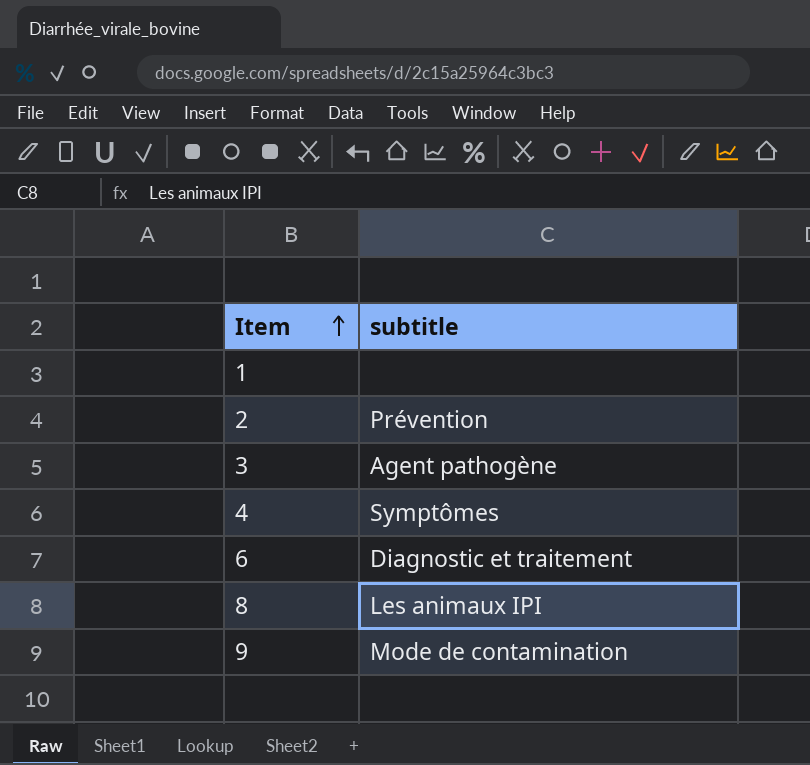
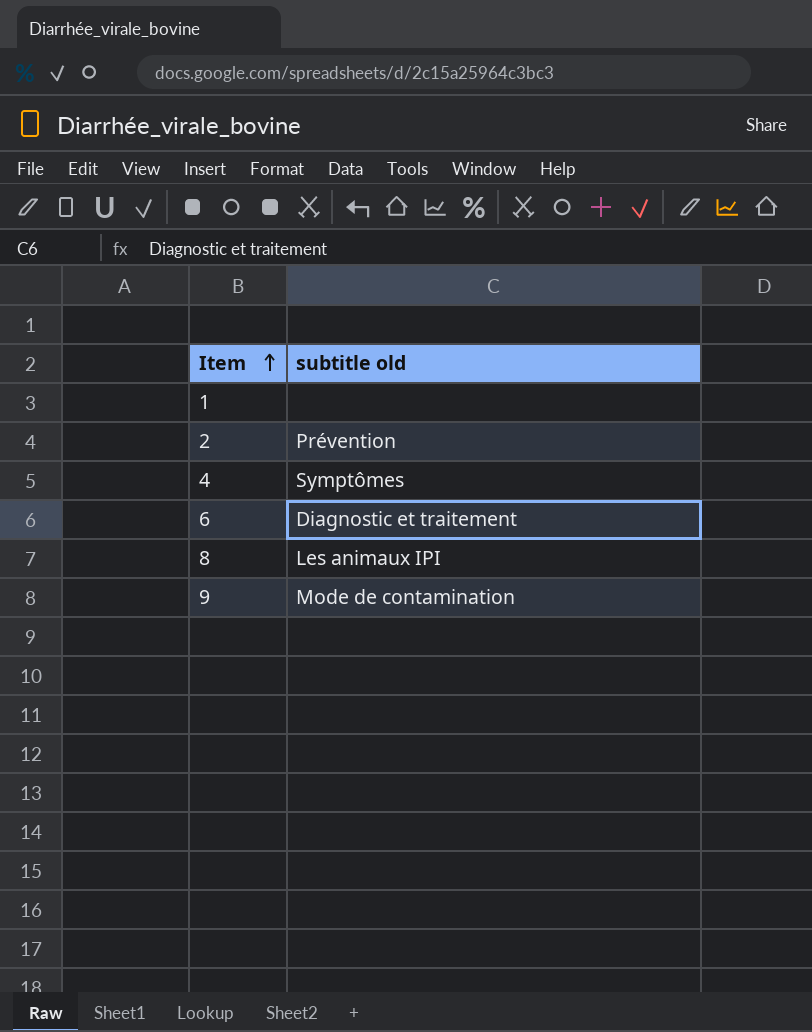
column name: subtitle -> subtitle old
row 3: Agent pathogène -> none

